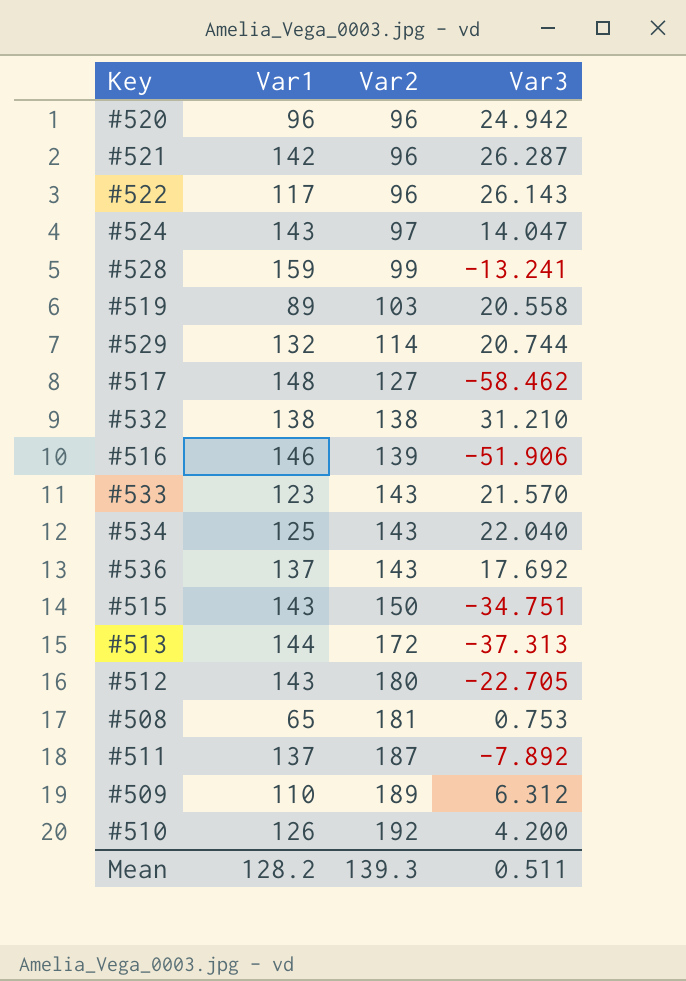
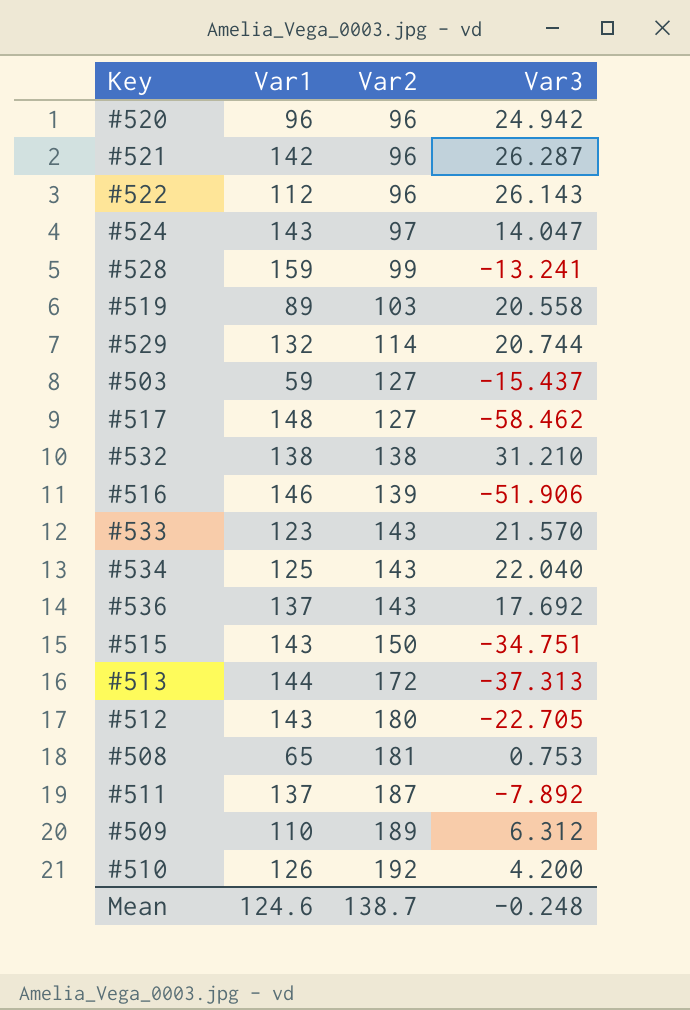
#522 | Var1: 117 -> 112
row #503: none -> 59 | 127 | -15.437
Mean | Var1: 128.2 -> 124.6
Mean | Var2: 139.3 -> 138.7
Mean | Var3: 0.511 -> -0.248

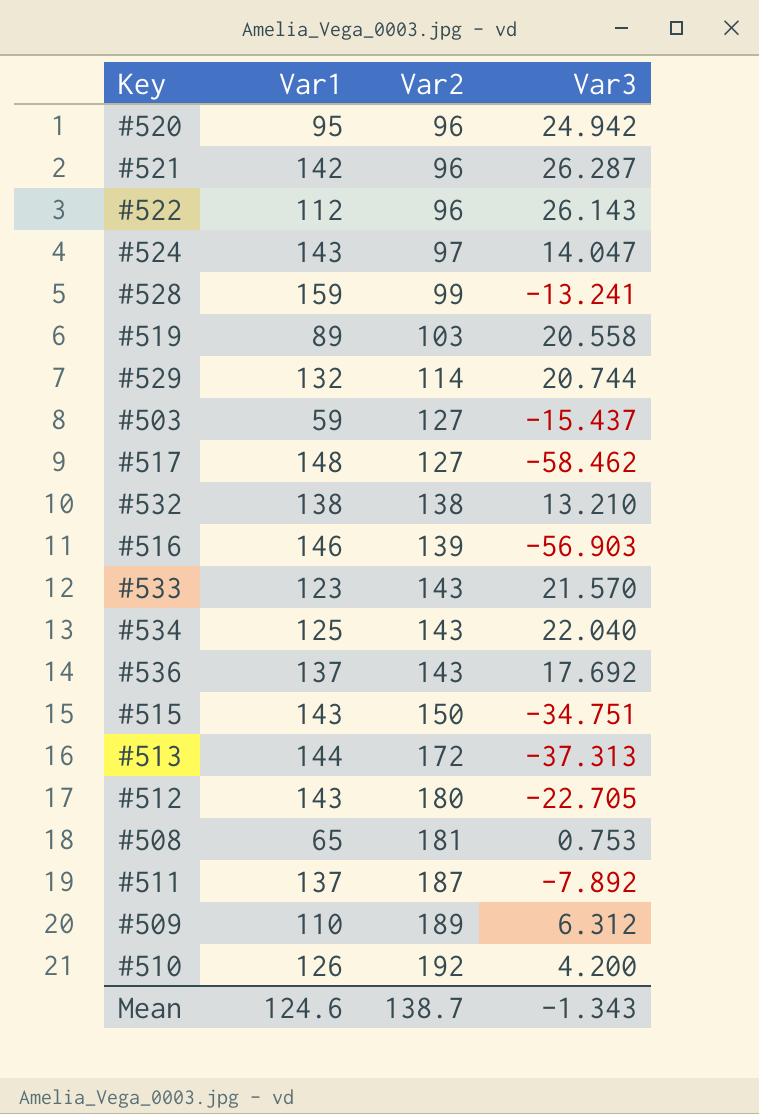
#520 | Var1: 96 -> 95
#532 | Var3: 31.210 -> 13.210
#516 | Var3: -51.906 -> -56.903
Mean | Var3: -0.248 -> -1.343

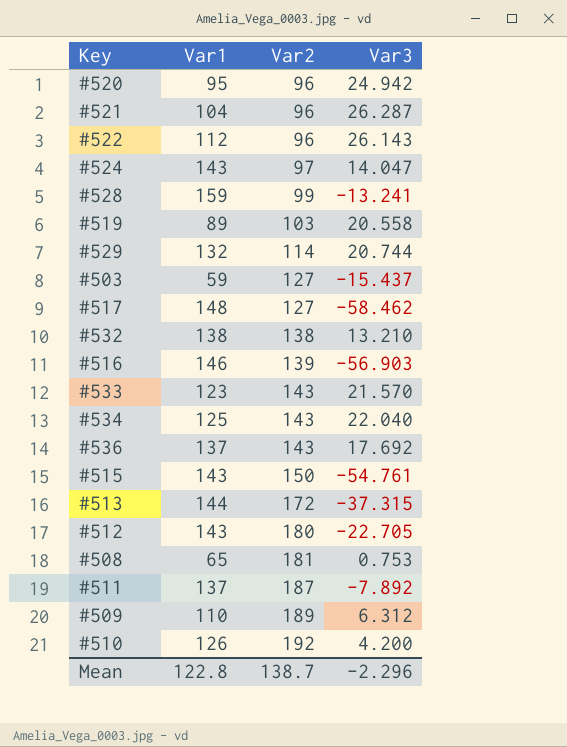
#521 | Var1: 142 -> 104
#515 | Var3: -34.751 -> -54.761
#513 | Var3: -37.313 -> -37.315
Mean | Var1: 124.6 -> 122.8
Mean | Var3: -1.343 -> -2.296

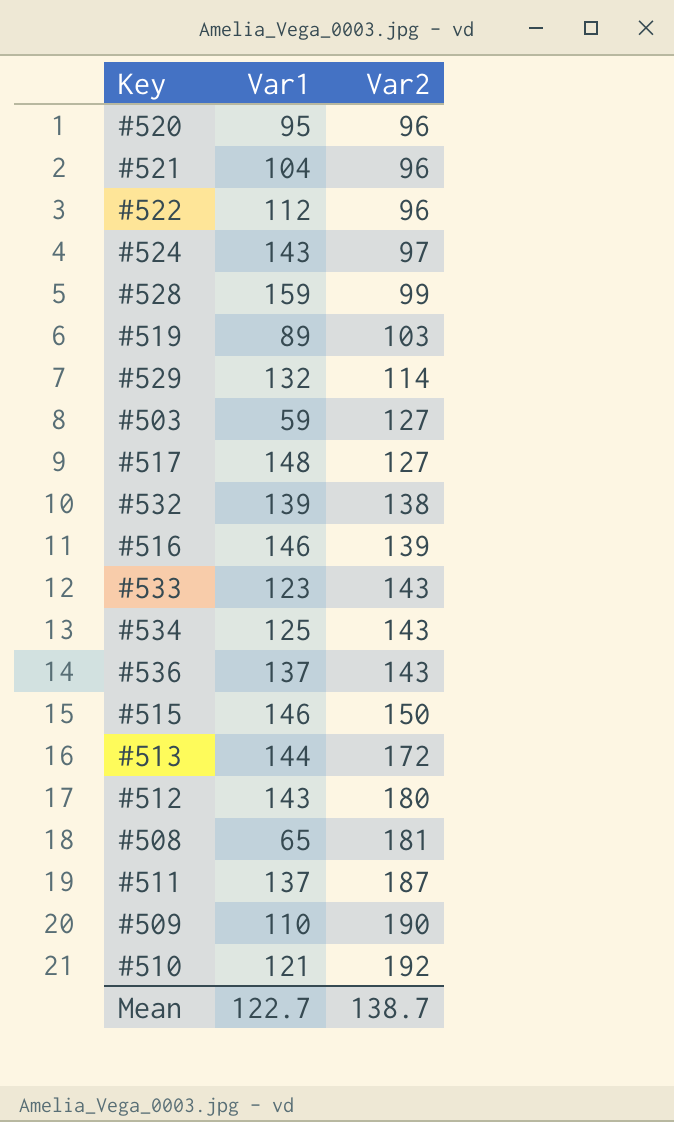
column Var3 | position: 4 -> none
#532 | Var1: 138 -> 139
#515 | Var1: 143 -> 146
#509 | Var2: 189 -> 190
#510 | Var1: 126 -> 121
Mean | Var1: 122.8 -> 122.7

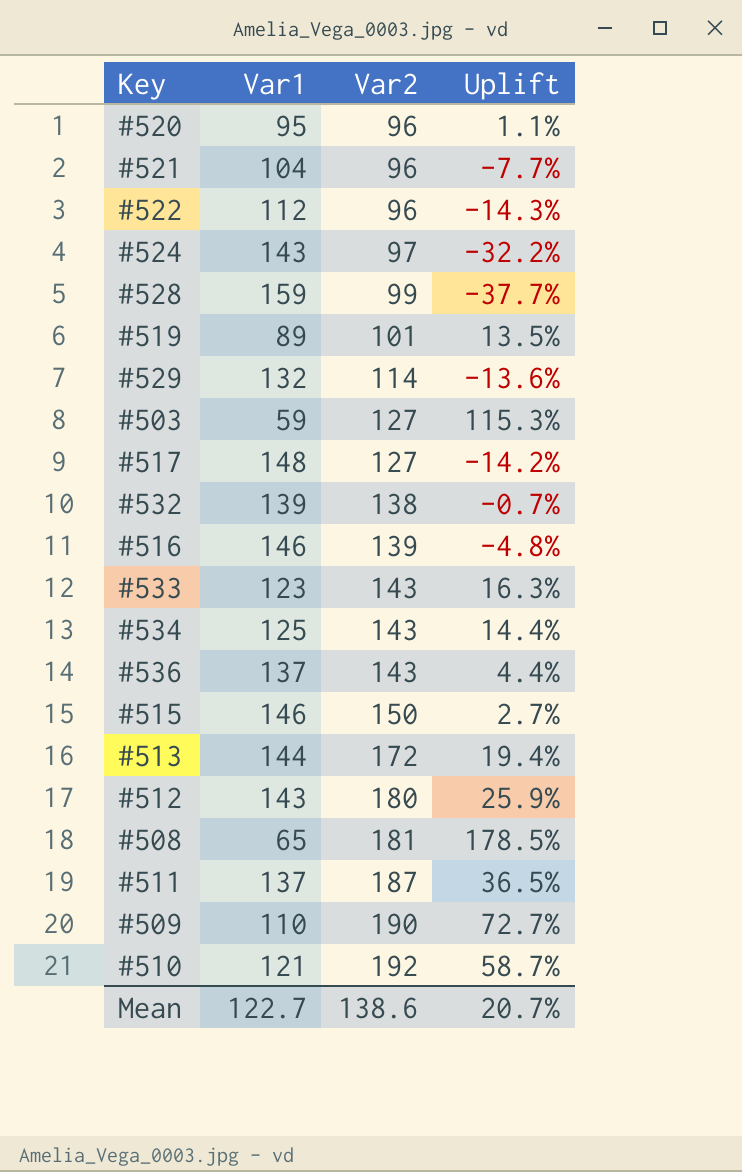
column Uplift | formula: none -> ([Var2] - [Var1]) / [Var1]
#519 | Var2: 103 -> 101
Mean | Var2: 138.7 -> 138.6

